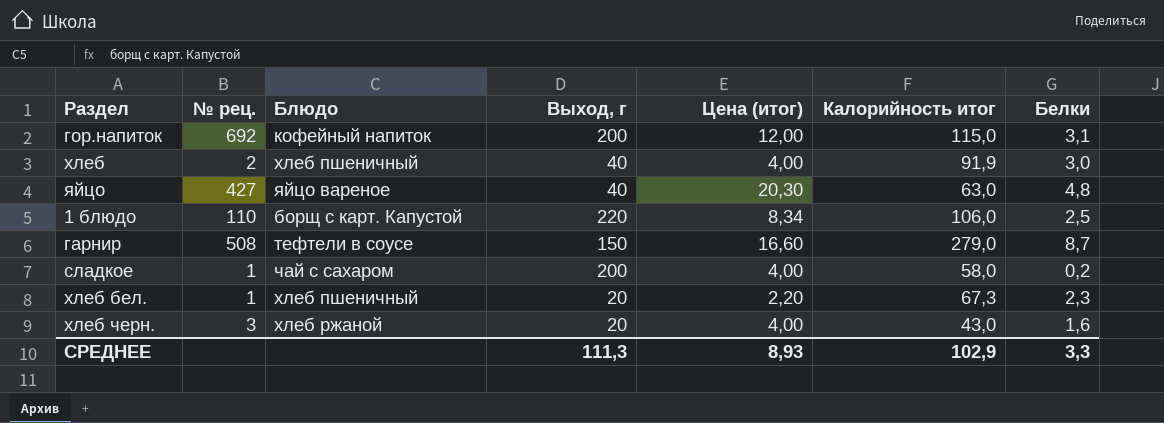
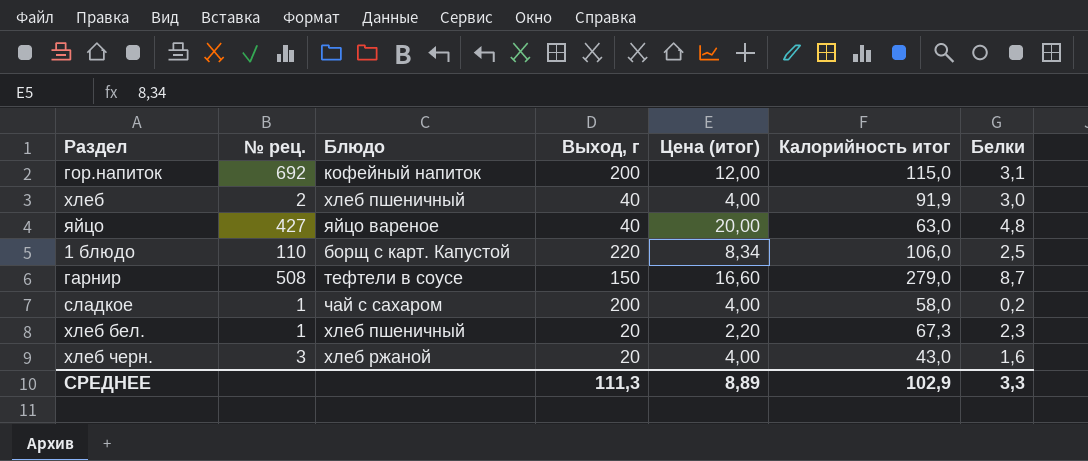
яйцо | Цена (итог): 20,30 -> 20,00
СРЕДНЕЕ | Цена (итог): 8,93 -> 8,89

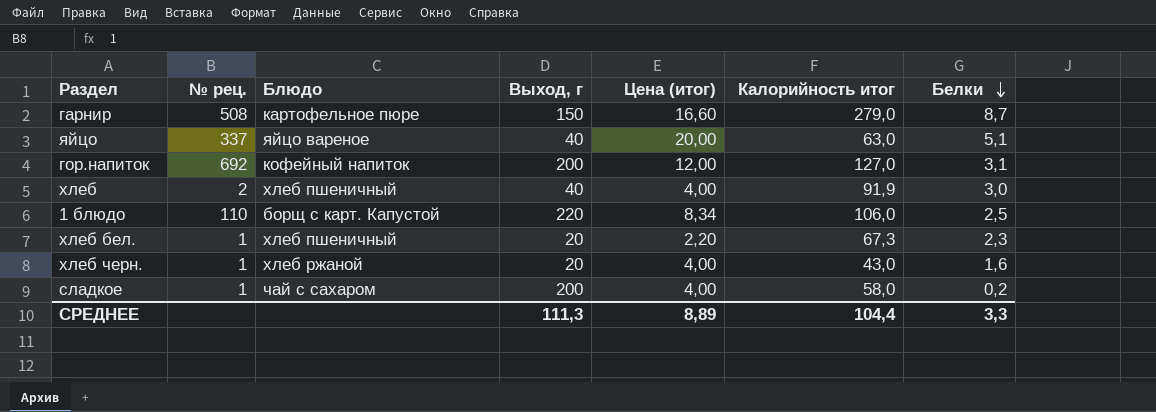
row order: none -> Белки descending
гарнир | Блюдо: тефтели в соусе -> картофельное пюре
яйцо | № рец.: 427 -> 337
яйцо | Белки: 4,8 -> 5,1
гор.напиток | Калорийность итог: 115,0 -> 127,0
хлеб черн. | № рец.: 3 -> 1
СРЕДНЕЕ | Калорийность итог: 102,9 -> 104,4

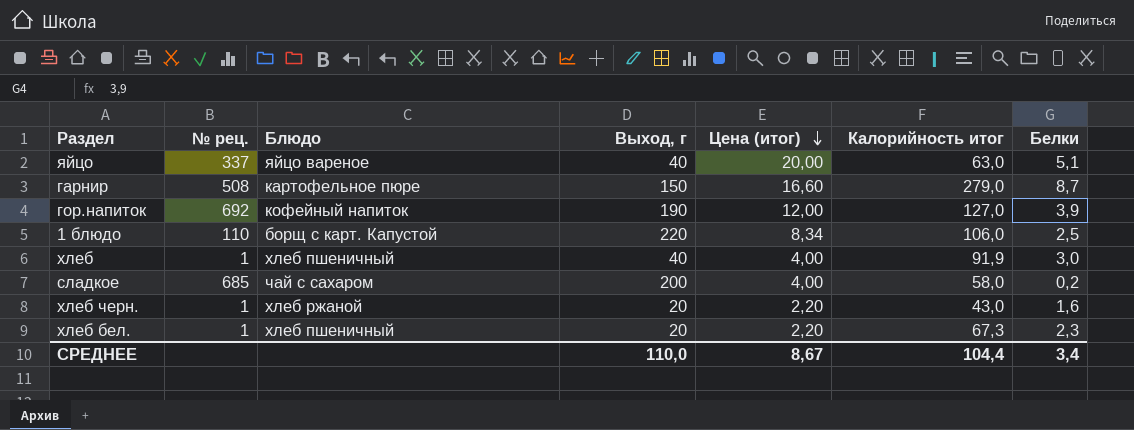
row order: Белки descending -> Цена (итог) descending
гор.напиток | Выход, г: 200 -> 190
гор.напиток | Белки: 3,1 -> 3,9
хлеб | № рец.: 2 -> 1
сладкое | № рец.: 1 -> 685
хлеб черн. | Цена (итог): 4,00 -> 2,20
СРЕДНЕЕ | Выход, г: 111,3 -> 110,0
СРЕДНЕЕ | Цена (итог): 8,89 -> 8,67
СРЕДНЕЕ | Белки: 3,3 -> 3,4

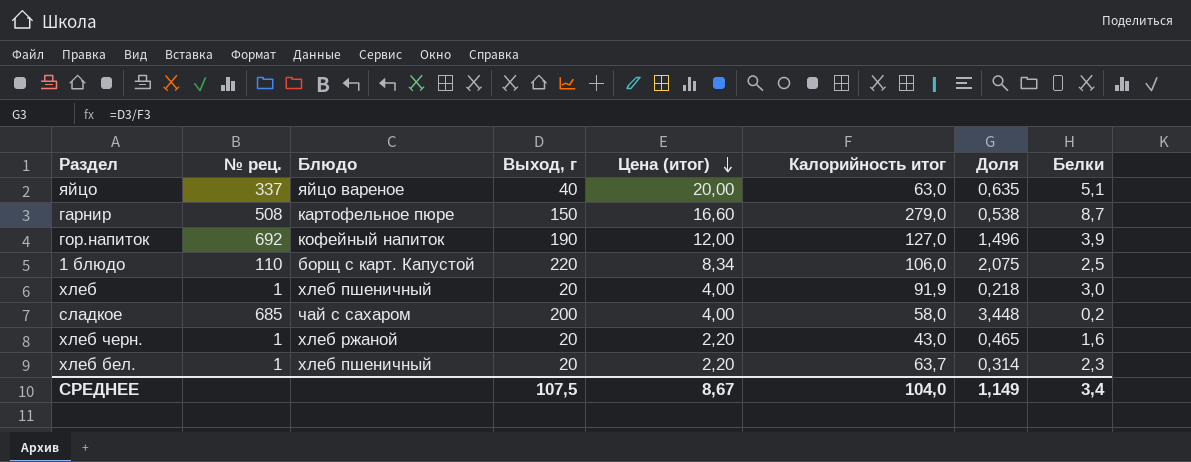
column Доля | formula: none -> [Выход, г] / [Калорийность итог]
хлеб | Выход, г: 40 -> 20
хлеб бел. | Калорийность итог: 67,3 -> 63,7
СРЕДНЕЕ | Выход, г: 110,0 -> 107,5
СРЕДНЕЕ | Калорийность итог: 104,4 -> 104,0

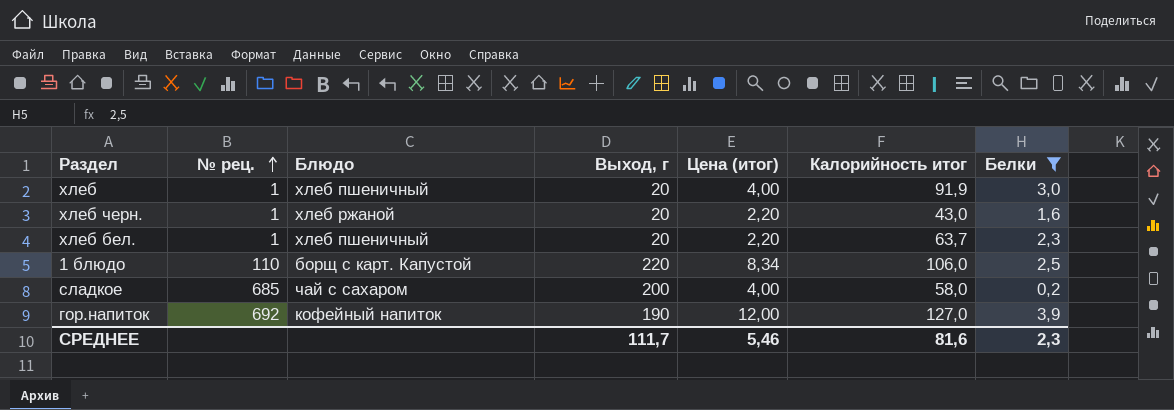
filter: none -> Белки <= 3,9
row order: Цена (итог) descending -> № рец. ascending
column Доля | formula: [Выход, г] / [Калорийность итог] -> none
СРЕДНЕЕ | Выход, г: 107,5 -> 111,7
СРЕДНЕЕ | Цена (итог): 8,67 -> 5,46
СРЕДНЕЕ | Калорийность итог: 104,0 -> 81,6
СРЕДНЕЕ | Белки: 3,4 -> 2,3

